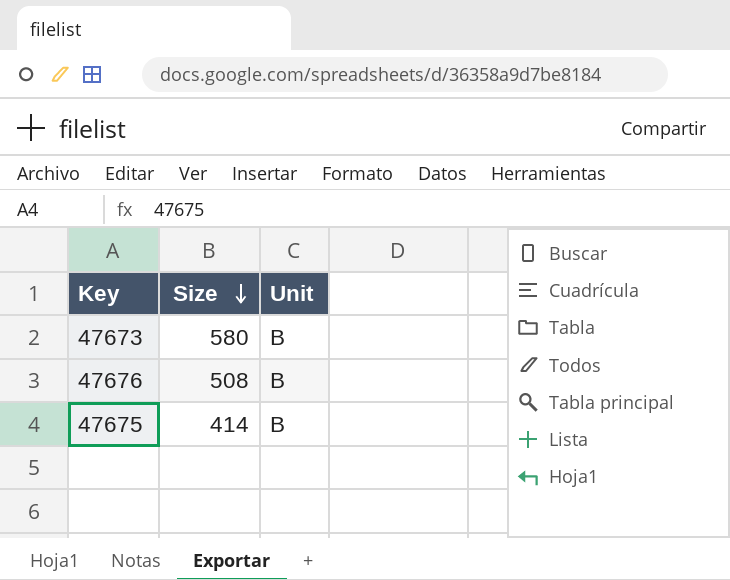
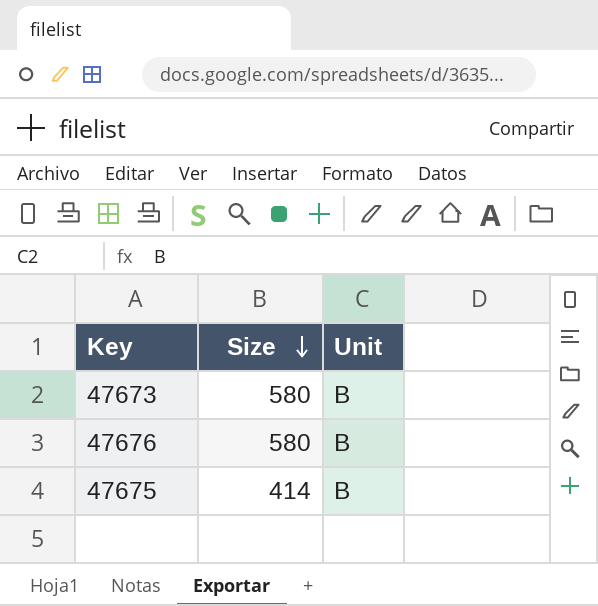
47676 | Size: 508 -> 580

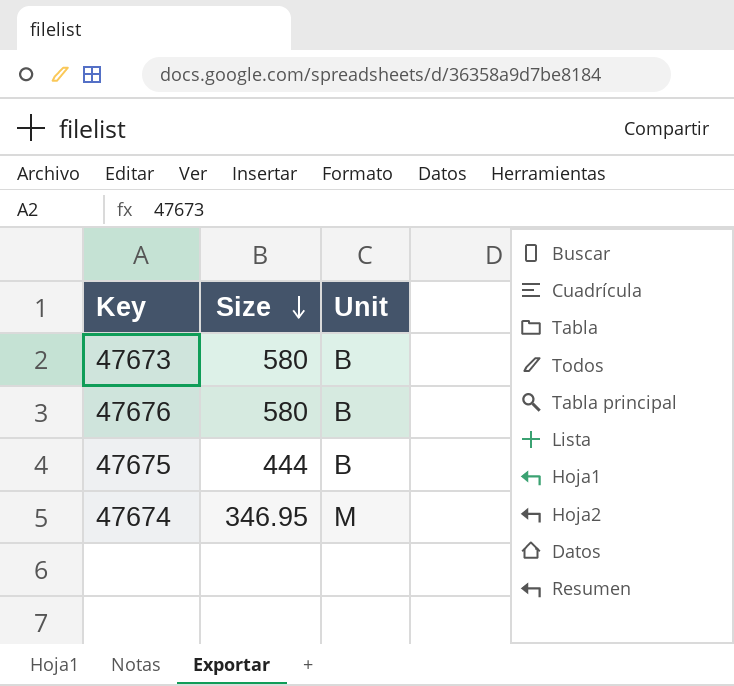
47675 | Size: 414 -> 444
row 47674: none -> 346.95 | M

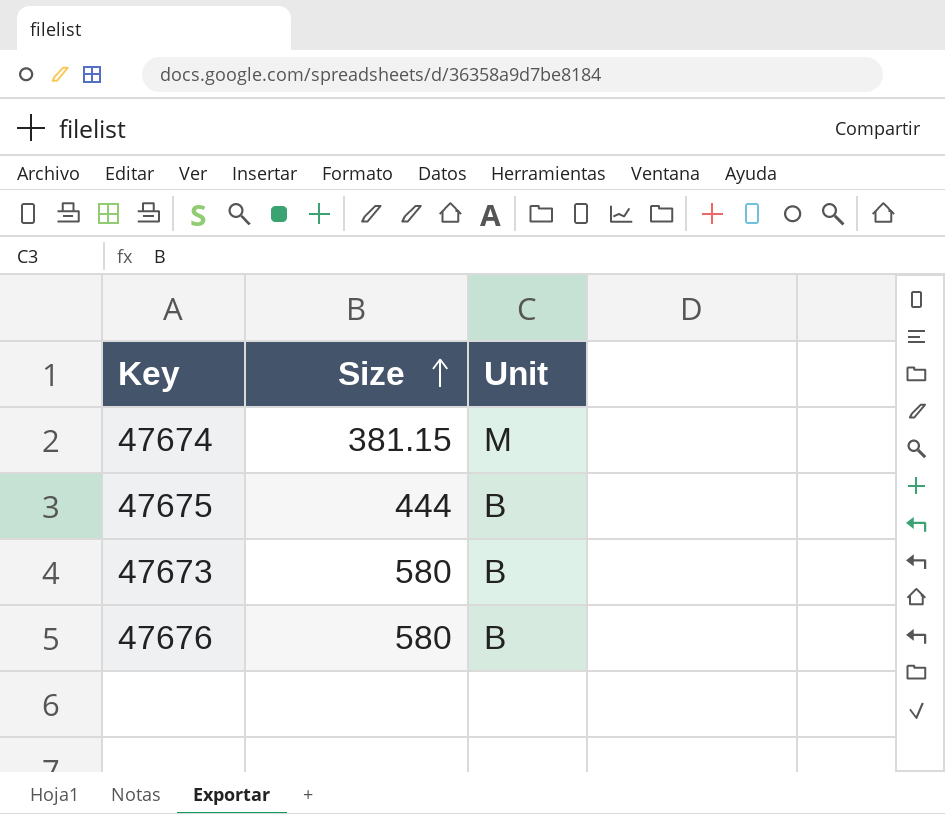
row order: Size descending -> Size ascending
47674 | Size: 346.95 -> 381.15

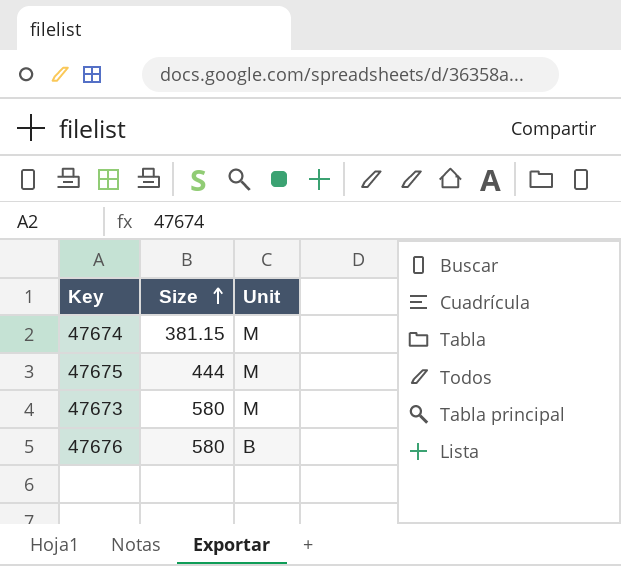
47675 | Unit: B -> M
47673 | Unit: B -> M

